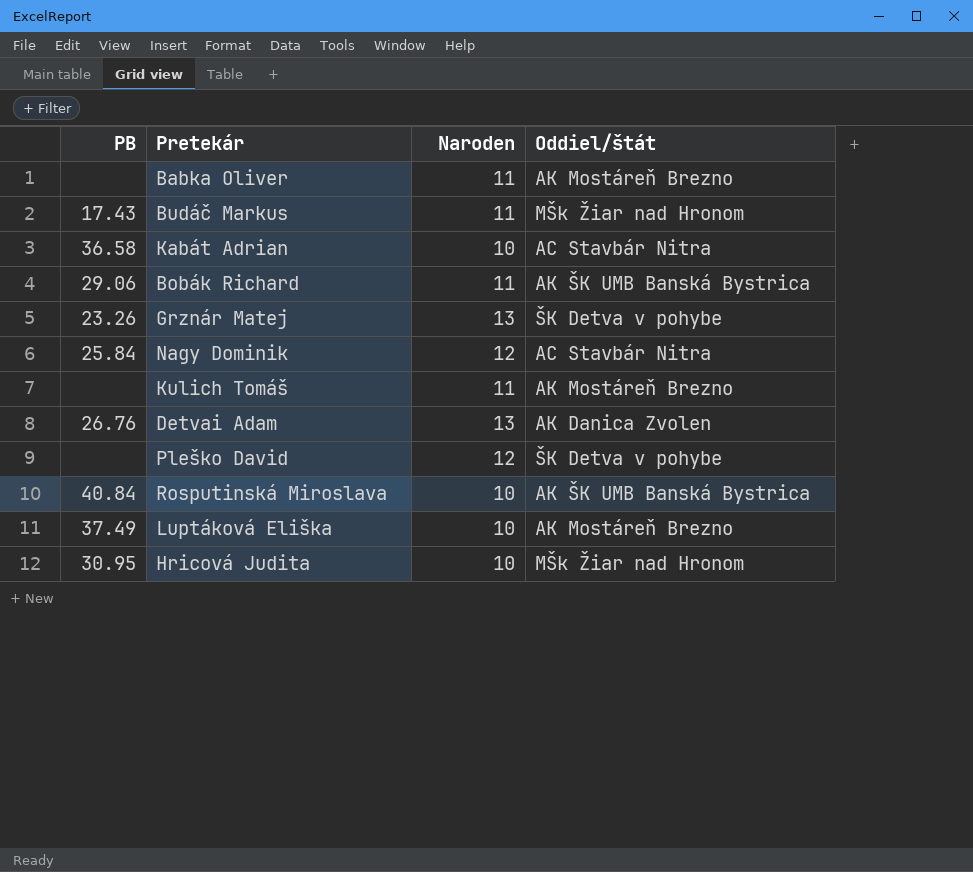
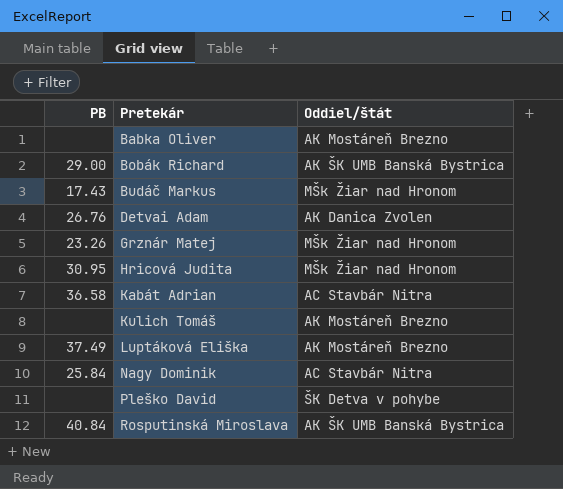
row order: none -> Pretekár ascending
column Naroden | position: 3 -> none
Bobák Richard | PB: 29.06 -> 29.00
Grznár Matej | Oddiel/štát: ŠK Detva v pohybe -> MŠk Žiar nad Hronom

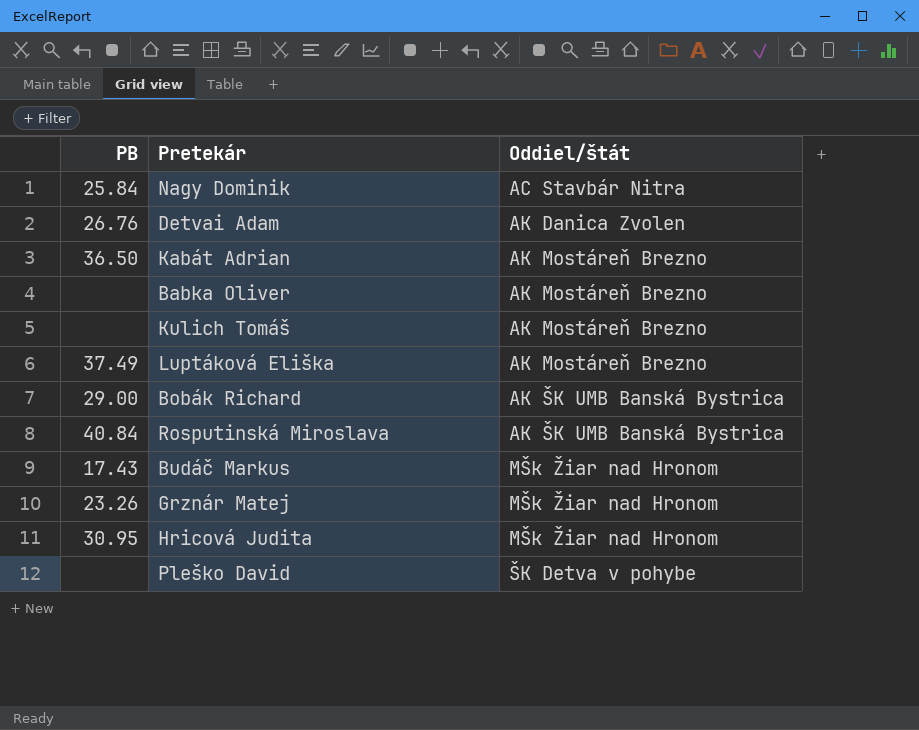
row order: Pretekár ascending -> Oddiel/štát ascending
Kabát Adrian | PB: 36.58 -> 36.50
Kabát Adrian | Oddiel/štát: AC Stavbár Nitra -> AK Mostáreň Brezno

